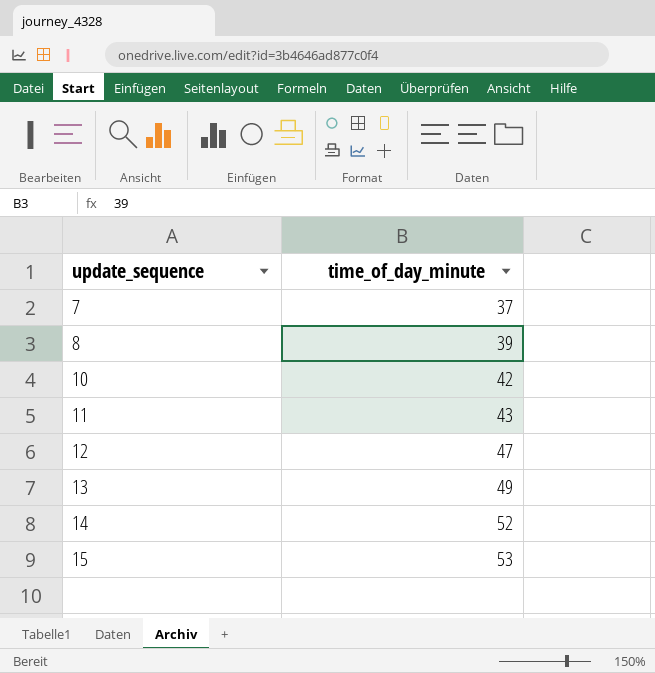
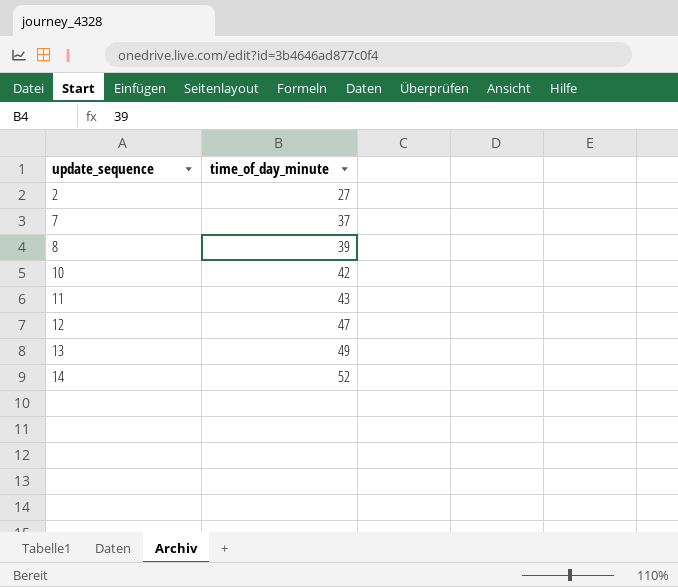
row 15: 53 -> none
row 2: none -> 27

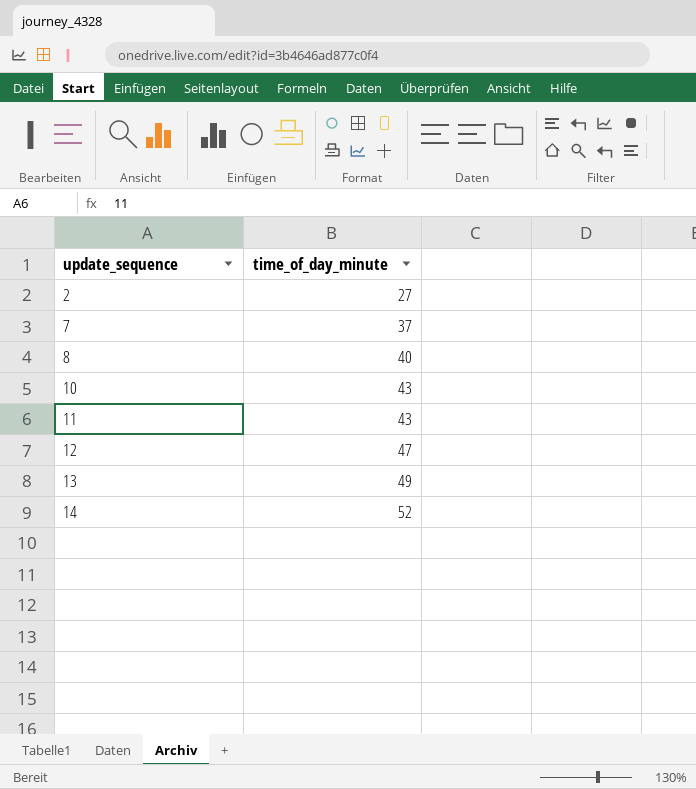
8 | time_of_day_minute: 39 -> 40
10 | time_of_day_minute: 42 -> 43

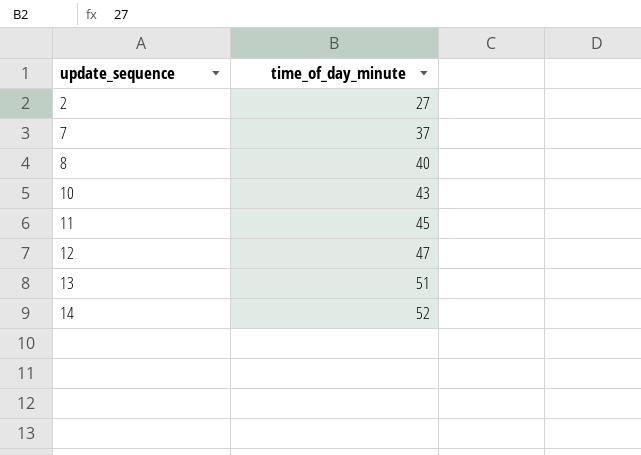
11 | time_of_day_minute: 43 -> 45
13 | time_of_day_minute: 49 -> 51

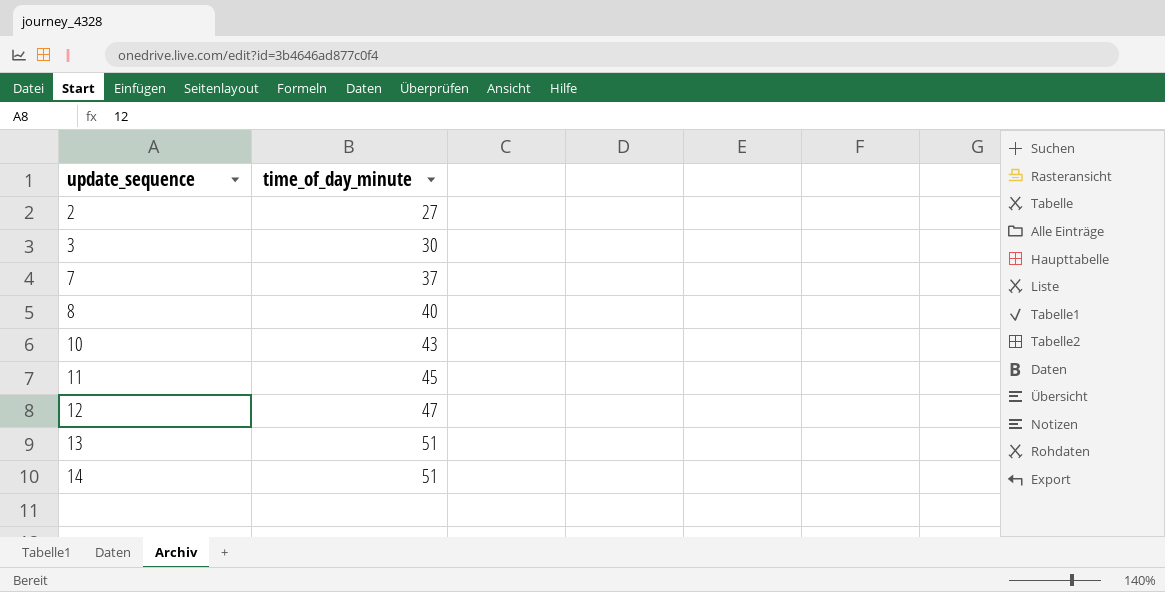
row 3: none -> 30
14 | time_of_day_minute: 52 -> 51

